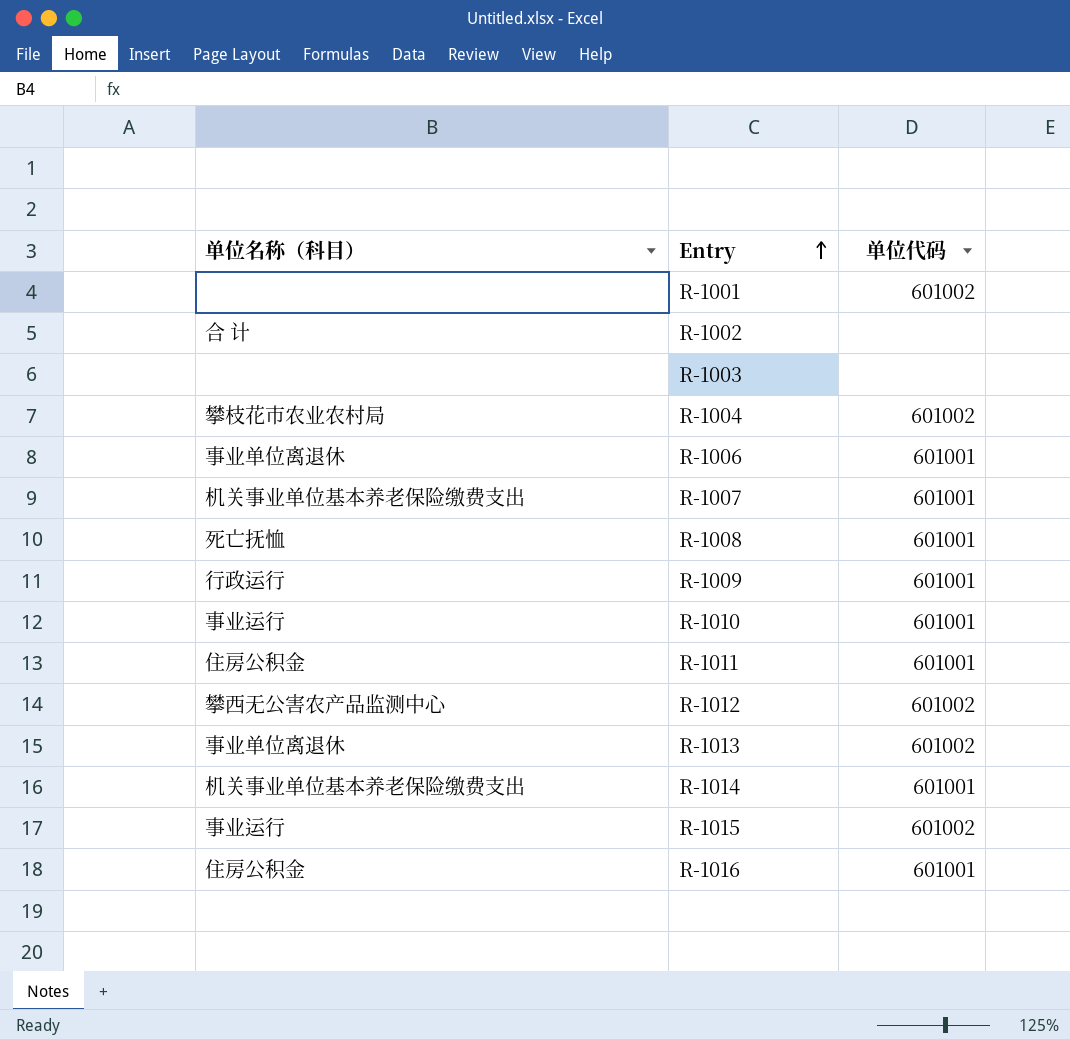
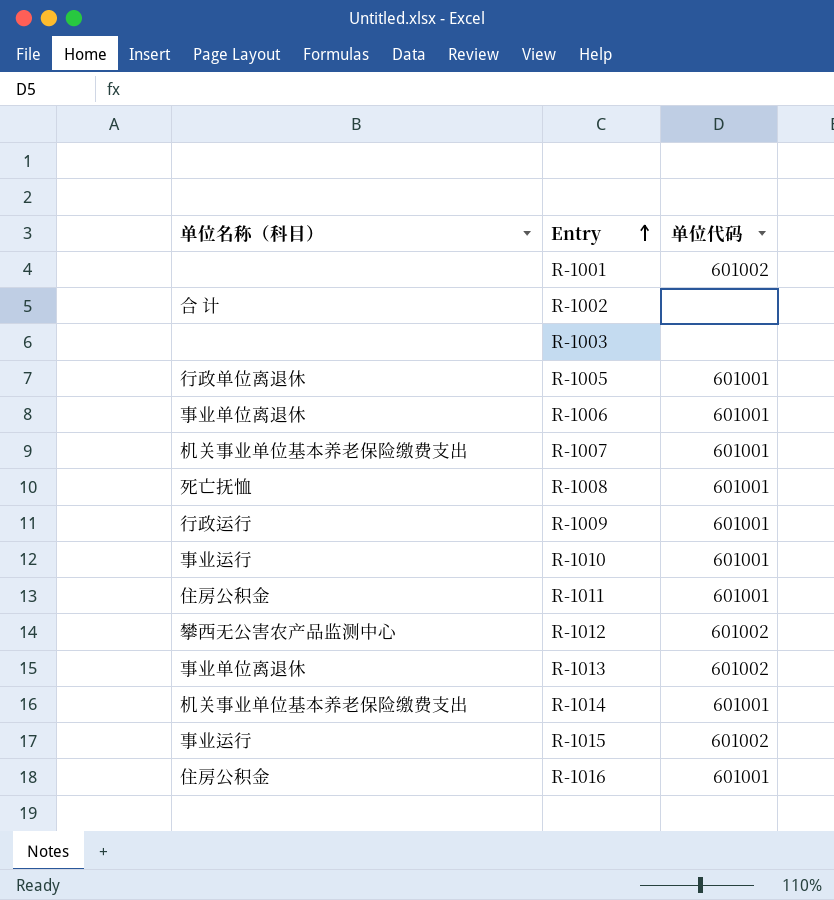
row R-1004: 攀枝花市农业农村局 | 601002 -> none
row R-1005: none -> 行政单位离退休 | 601001

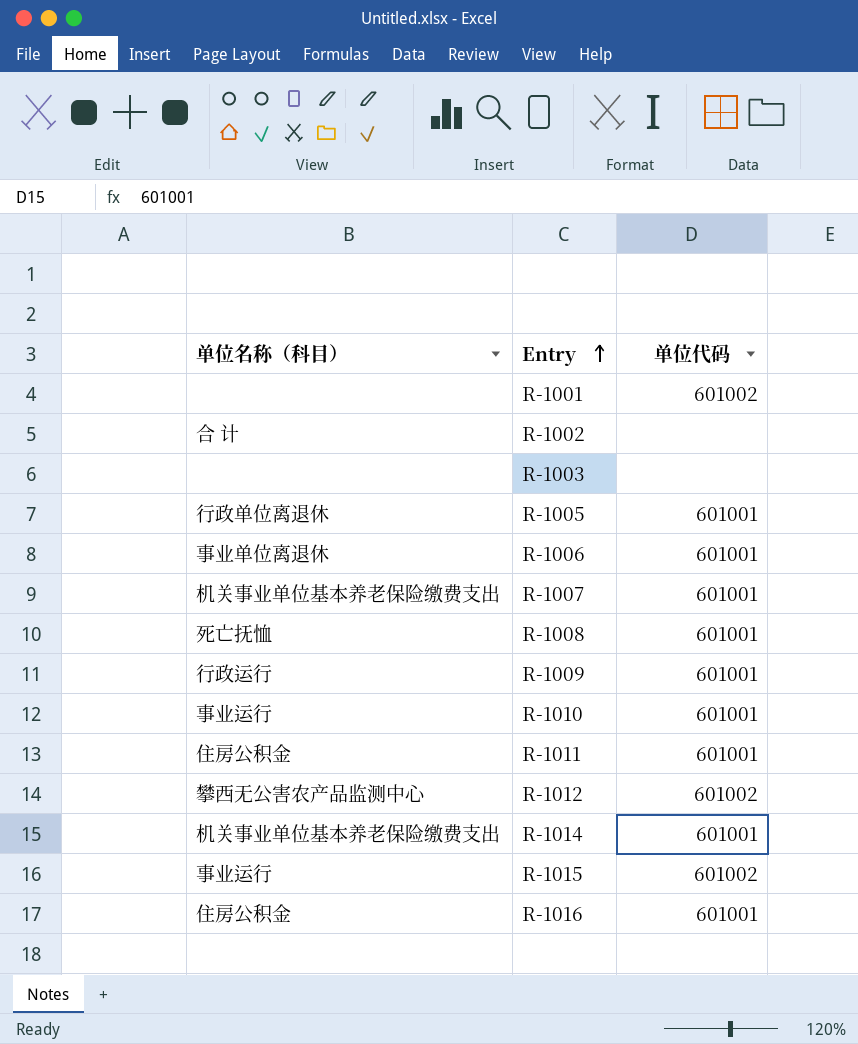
row R-1013: 事业单位离退休 | 601002 -> none

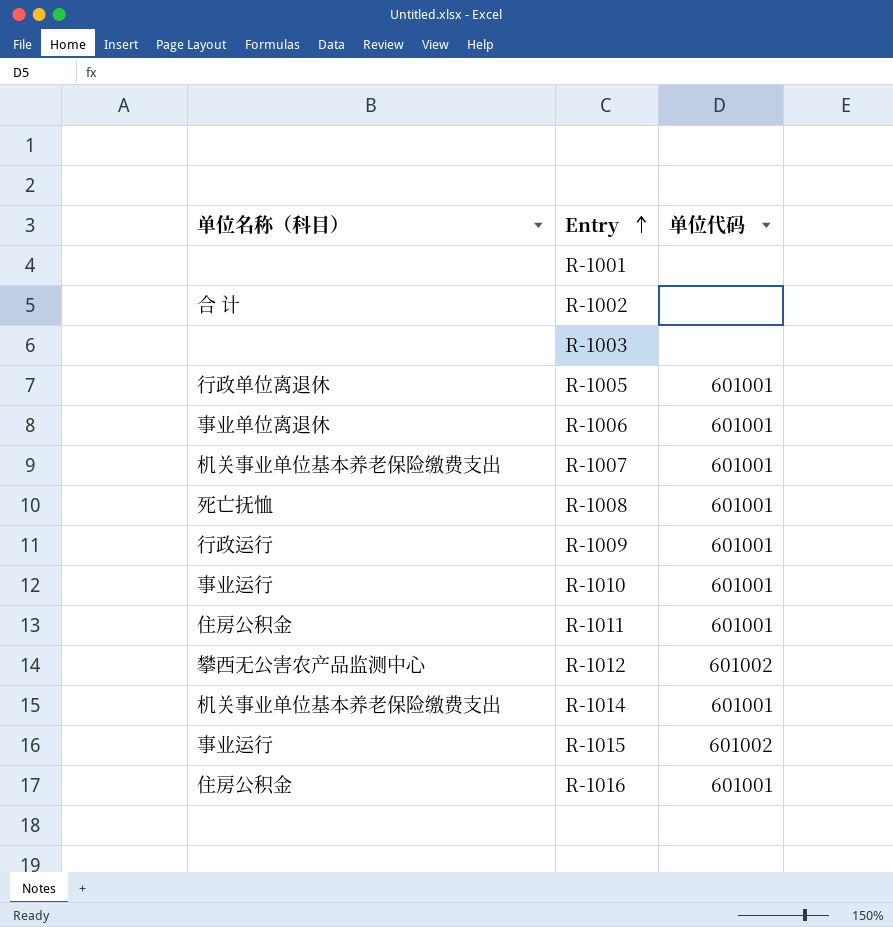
R-1001 | 单位代码: 601002 -> none

